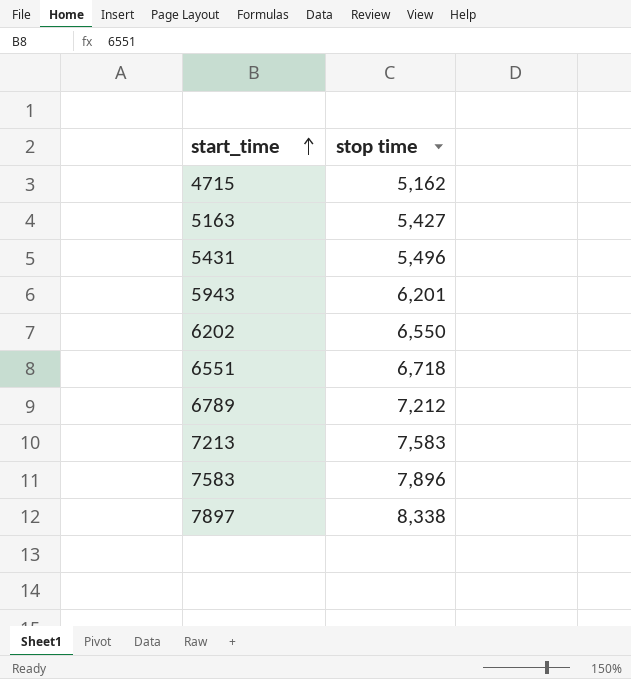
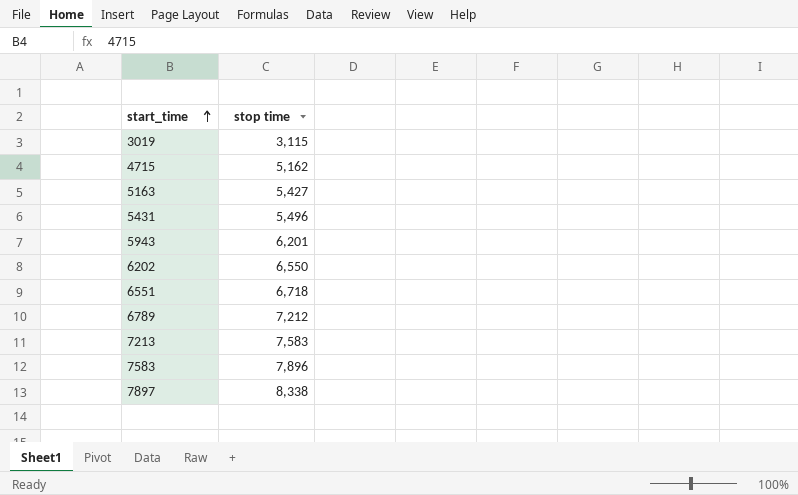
row 3019: none -> 3,115

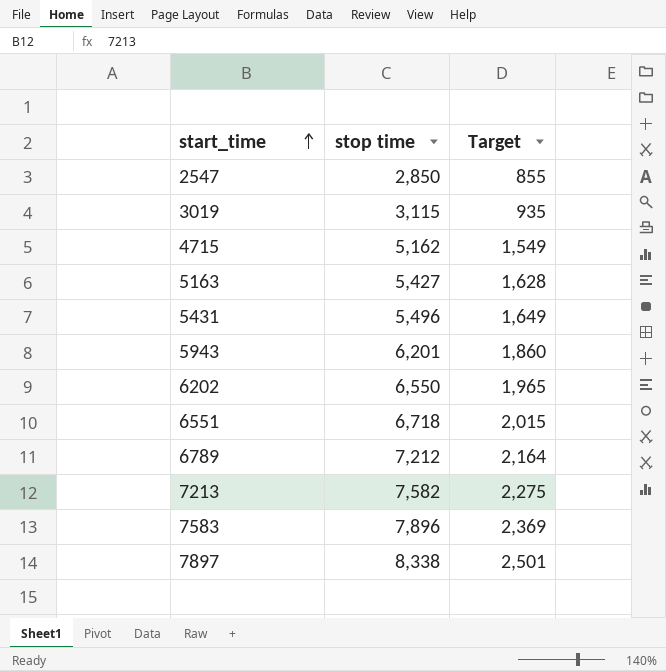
column Target | formula: none -> [stop time] * 0.3
row 2547: none -> 2,850 | 855
7213 | stop time: 7,583 -> 7,582

